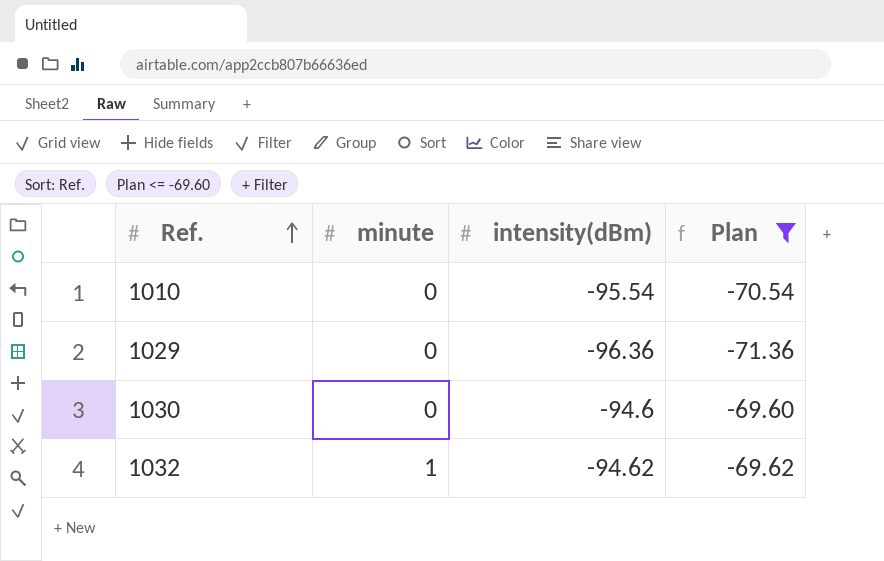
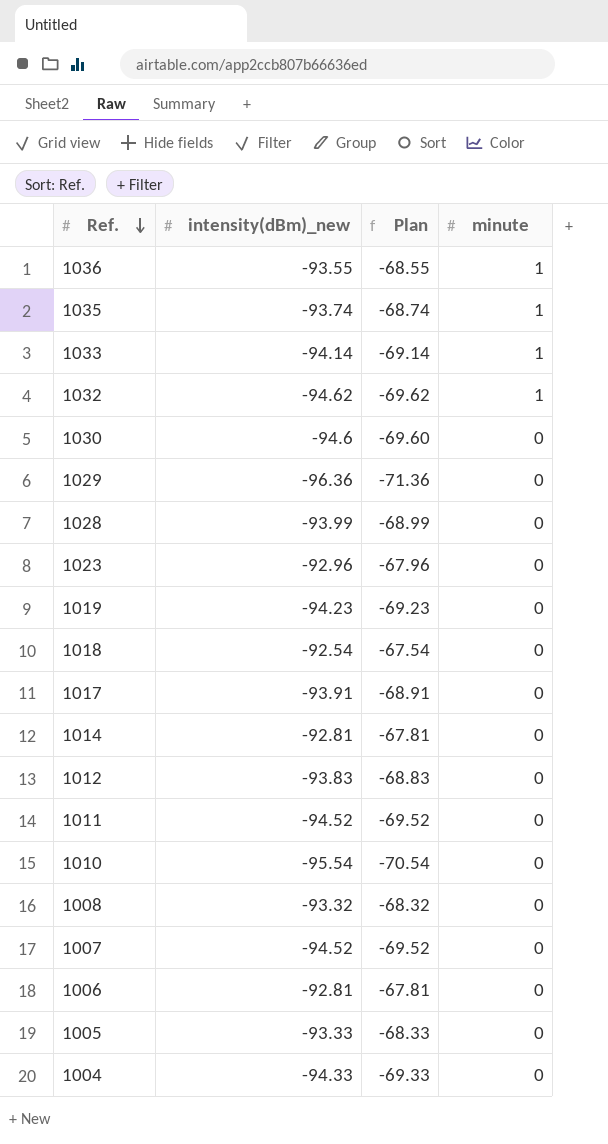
filter: Plan <= -69.60 -> none
row order: Ref. ascending -> Ref. descending
column name: intensity(dBm) -> intensity(dBm)_new
column minute | position: 2 -> 4

